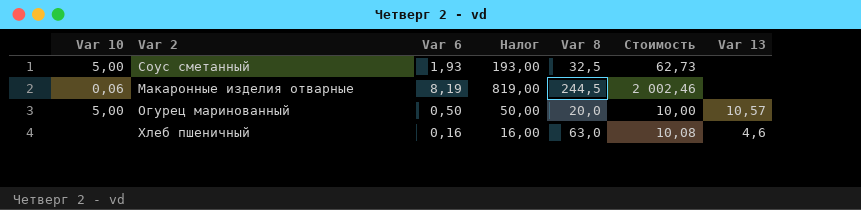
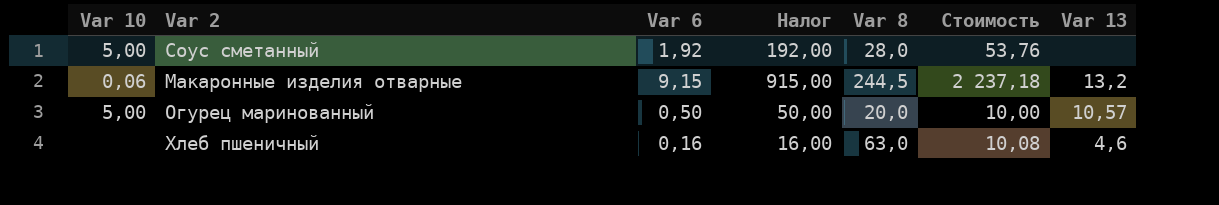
Соус сметанный | Var 6: 1,93 -> 1,92
Соус сметанный | Налог: 193,00 -> 192,00
Соус сметанный | Var 8: 32,5 -> 28,0
Соус сметанный | Стоимость: 62,73 -> 53,76
Макаронные изделия отварные | Var 6: 8,19 -> 9,15
Макаронные изделия отварные | Налог: 819,00 -> 915,00
Макаронные изделия отварные | Стоимость: 2 002,46 -> 2 237,18
Макаронные изделия отварные | Var 13: none -> 13,2

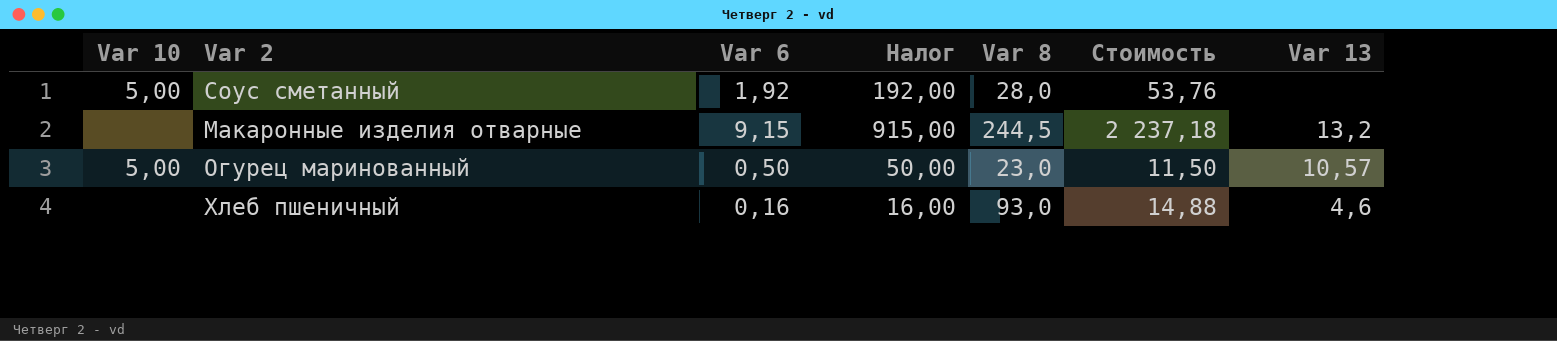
Макаронные изделия отварные | Var 10: 0,06 -> none
Огурец маринованный | Var 8: 20,0 -> 23,0
Огурец маринованный | Стоимость: 10,00 -> 11,50
Хлеб пшеничный | Var 8: 63,0 -> 93,0
Хлеб пшеничный | Стоимость: 10,08 -> 14,88

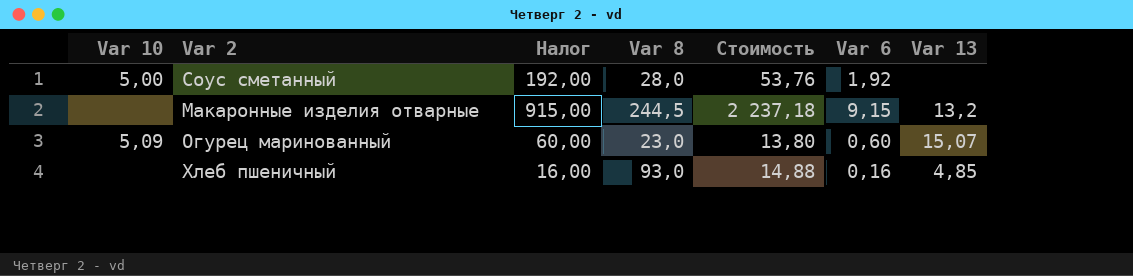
column Var 6 | position: 3 -> 6
Огурец маринованный | Var 10: 5,00 -> 5,09
Огурец маринованный | Налог: 50,00 -> 60,00
Огурец маринованный | Стоимость: 11,50 -> 13,80
Огурец маринованный | Var 6: 0,50 -> 0,60
Огурец маринованный | Var 13: 10,57 -> 15,07
Хлеб пшеничный | Var 13: 4,6 -> 4,85

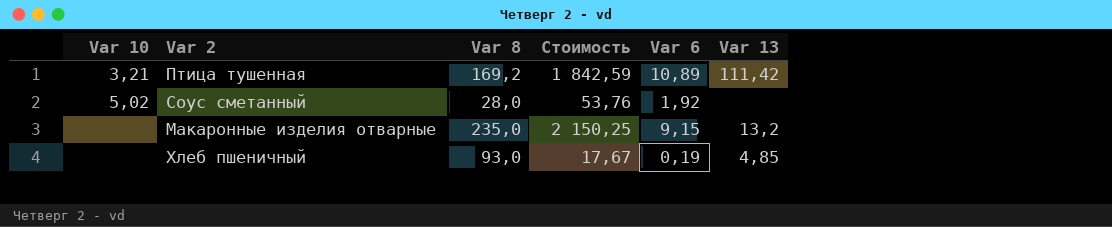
column Налог | formula: [Var 6] * 100 -> none
row Огурец маринованный: 5,09 | 60,00 | 23,0 | 13,80 | 0,60 | 15,07 -> none
row Птица тушенная: none -> 3,21 | 169,2 | 1 842,59 | 10,89 | 111,42
Соус сметанный | Var 10: 5,00 -> 5,02
Макаронные изделия отварные | Var 8: 244,5 -> 235,0
Макаронные изделия отварные | Стоимость: 2 237,18 -> 2 150,25
Хлеб пшеничный | Стоимость: 14,88 -> 17,67
Хлеб пшеничный | Var 6: 0,16 -> 0,19

